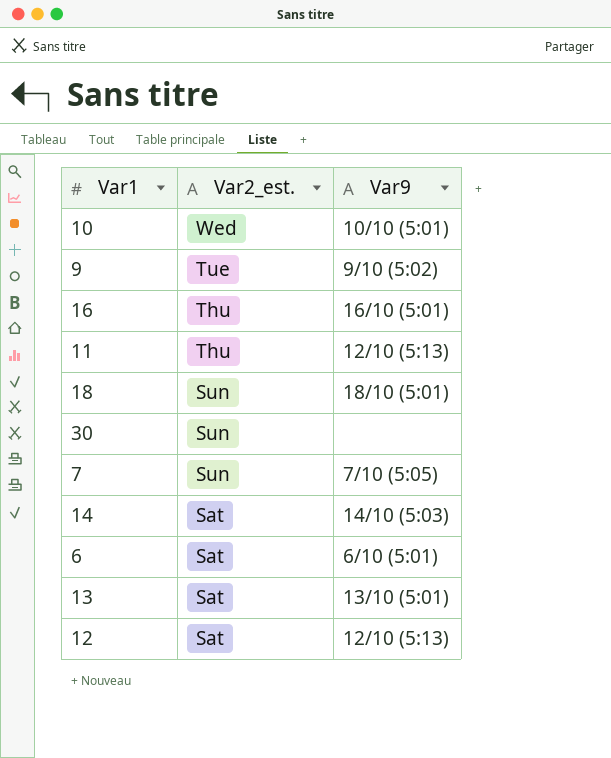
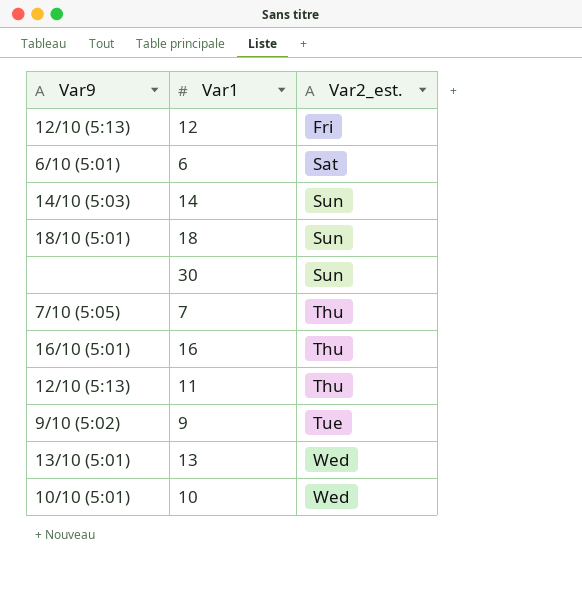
row order: Var2_est. descending -> Var2_est. ascending
column Var9 | position: 3 -> 1
12 | Var2_est.: Sat -> Fri
14 | Var2_est.: Sat -> Sun
7 | Var2_est.: Sun -> Thu
13 | Var2_est.: Sat -> Wed

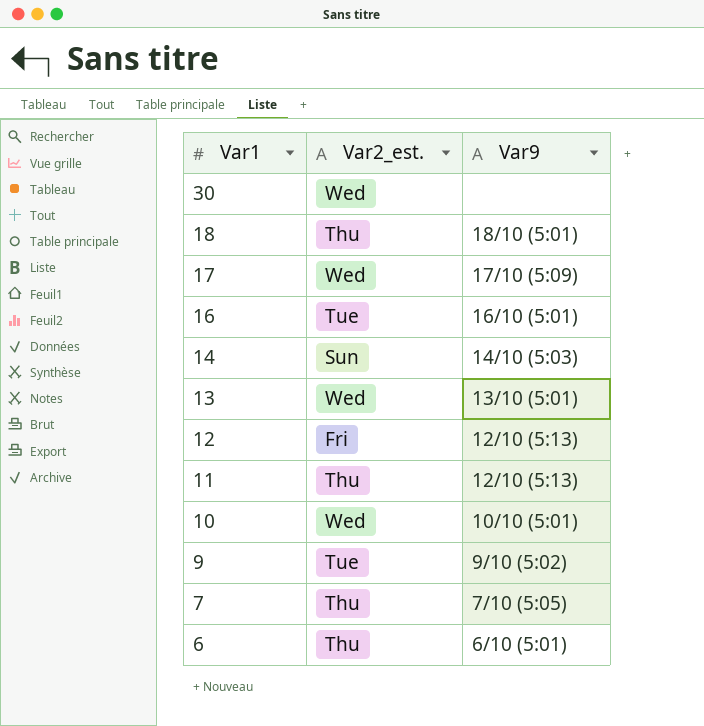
row order: Var2_est. ascending -> Var1 descending
column Var9 | position: 1 -> 3
30 | Var2_est.: Sun -> Wed
18 | Var2_est.: Sun -> Thu
row 17: none -> Wed | 17/10 (5:09)
16 | Var2_est.: Thu -> Tue
6 | Var2_est.: Sat -> Thu

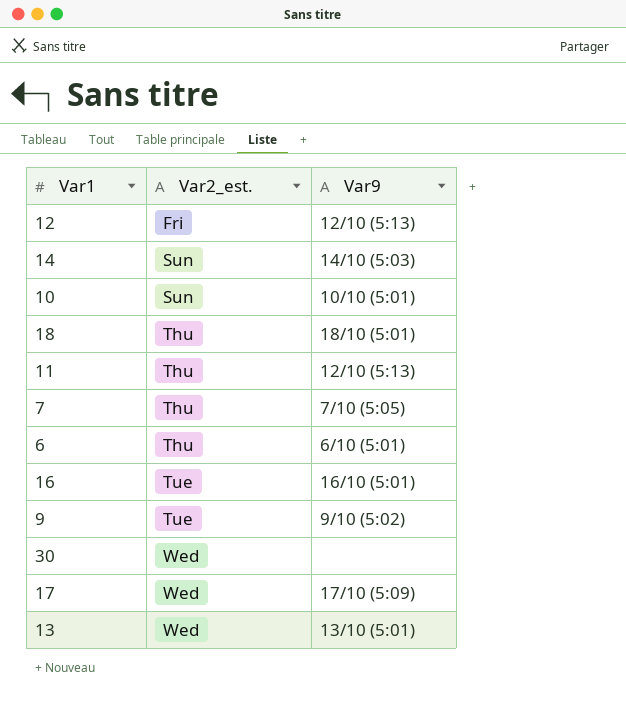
row order: Var1 descending -> Var2_est. ascending
10 | Var2_est.: Wed -> Sun

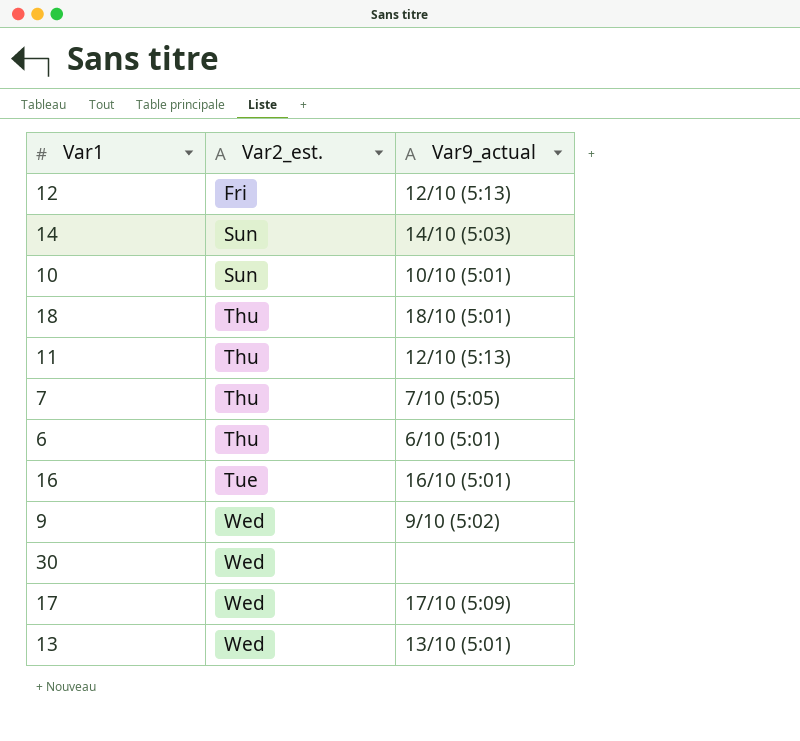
column name: Var9 -> Var9_actual
9 | Var2_est.: Tue -> Wed

